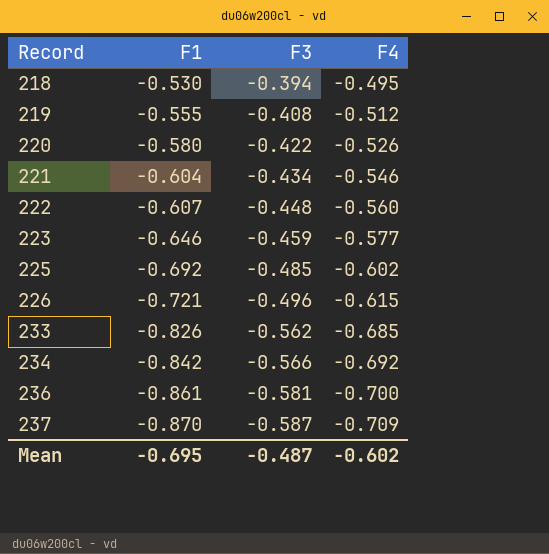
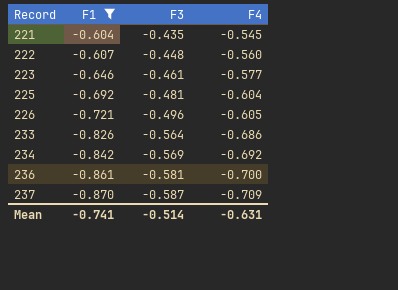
filter: none -> F1 <= -0.604
221 | F3: -0.434 -> -0.435
221 | F4: -0.546 -> -0.545
223 | F3: -0.459 -> -0.461
225 | F3: -0.485 -> -0.481
225 | F4: -0.602 -> -0.604
226 | F4: -0.615 -> -0.605
233 | F3: -0.562 -> -0.564
233 | F4: -0.685 -> -0.686
234 | F3: -0.566 -> -0.569
Mean | F1: -0.695 -> -0.741
Mean | F3: -0.487 -> -0.514
Mean | F4: -0.602 -> -0.631

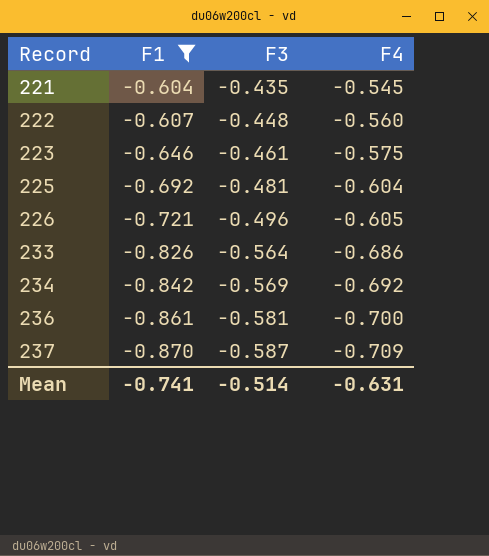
223 | F4: -0.577 -> -0.575

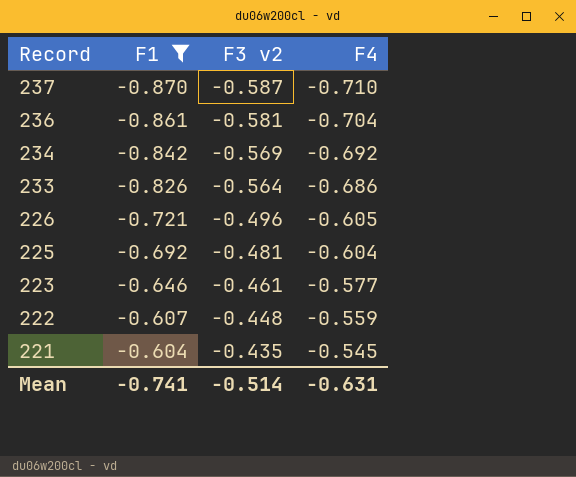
row order: Record ascending -> Record descending
column name: F3 -> F3 v2
237 | F4: -0.709 -> -0.710
236 | F4: -0.700 -> -0.704
223 | F4: -0.575 -> -0.577
222 | F4: -0.560 -> -0.559

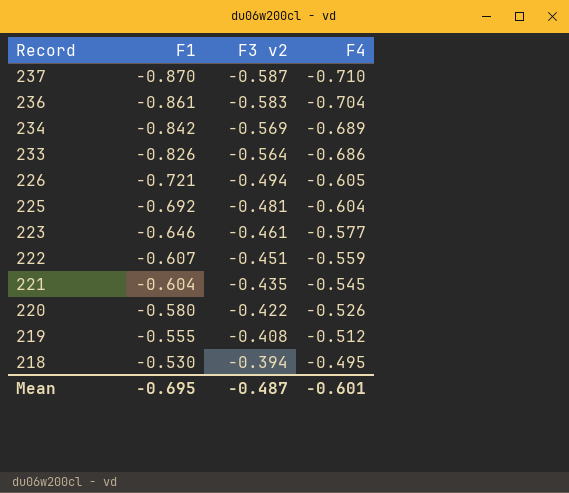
filter: F1 <= -0.604 -> none
236 | F3 v2: -0.581 -> -0.583
234 | F4: -0.692 -> -0.689
226 | F3 v2: -0.496 -> -0.494
222 | F3 v2: -0.448 -> -0.451
Mean | F1: -0.741 -> -0.695
Mean | F3 v2: -0.514 -> -0.487
Mean | F4: -0.631 -> -0.601

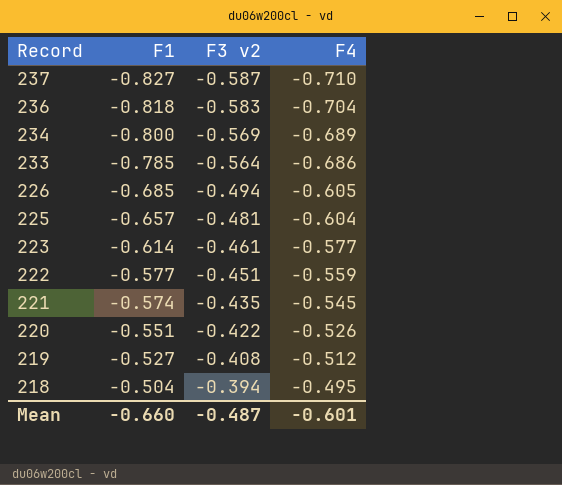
237 | F1: -0.870 -> -0.827
236 | F1: -0.861 -> -0.818
234 | F1: -0.842 -> -0.800
233 | F1: -0.826 -> -0.785
226 | F1: -0.721 -> -0.685
225 | F1: -0.692 -> -0.657
223 | F1: -0.646 -> -0.614
222 | F1: -0.607 -> -0.577
221 | F1: -0.604 -> -0.574
220 | F1: -0.580 -> -0.551
219 | F1: -0.555 -> -0.527
218 | F1: -0.530 -> -0.504
Mean | F1: -0.695 -> -0.660

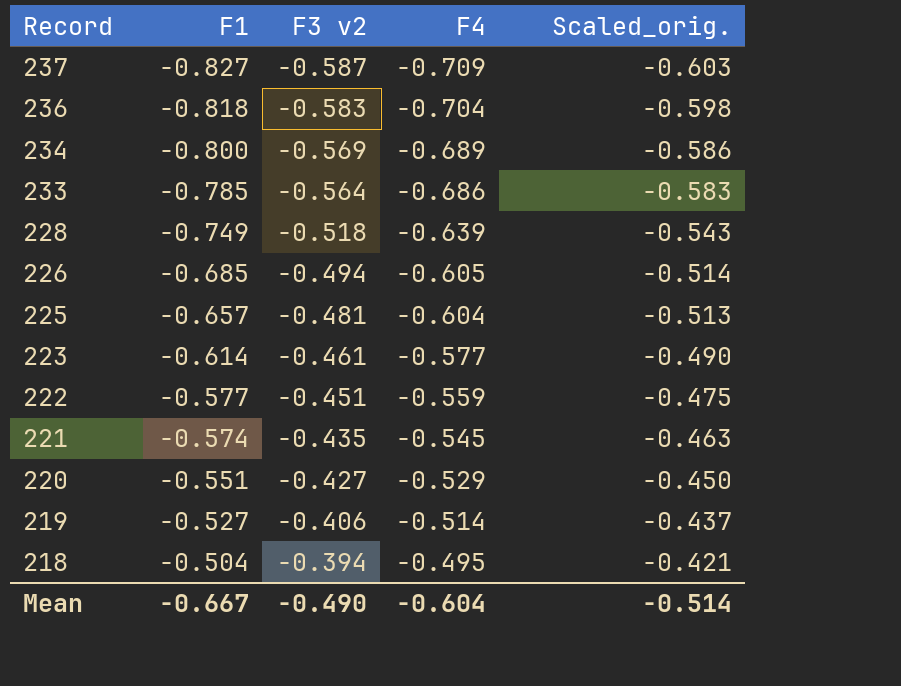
column Scaled_orig. | formula: none -> [F4] * 0.85
237 | F4: -0.710 -> -0.709
row 228: none -> -0.749 | -0.518 | -0.639 | -0.543
220 | F3 v2: -0.422 -> -0.427
220 | F4: -0.526 -> -0.529
219 | F3 v2: -0.408 -> -0.406
219 | F4: -0.512 -> -0.514
Mean | F1: -0.660 -> -0.667
Mean | F3 v2: -0.487 -> -0.490
Mean | F4: -0.601 -> -0.604

